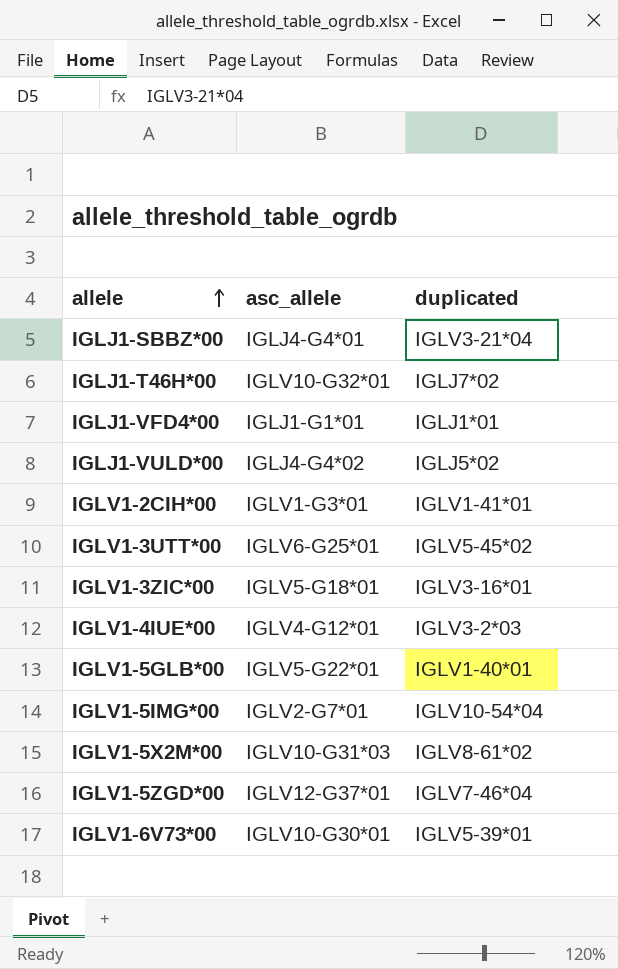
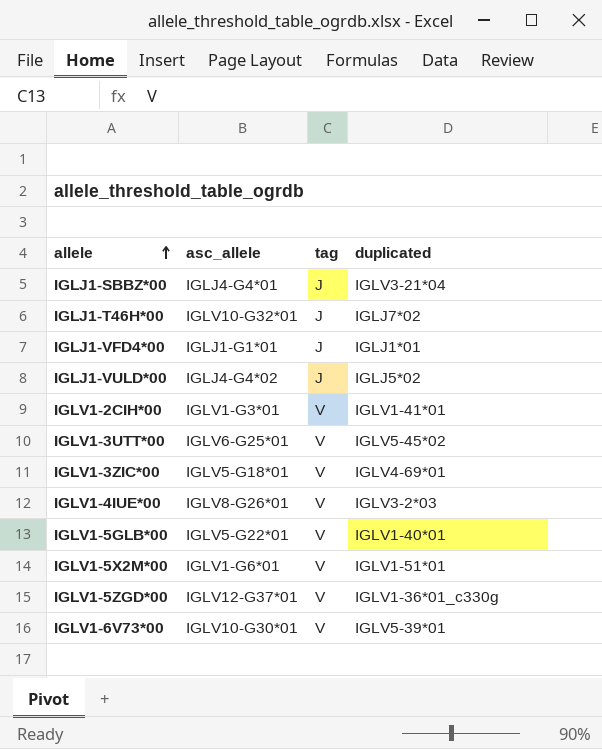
column tag | position: none -> 3
row IGLV1-5IMG*00: IGLV2-G7*01 | IGLV10-54*04 -> none
IGLV1-3ZIC*00 | duplicated: IGLV3-16*01 -> IGLV4-69*01
IGLV1-4IUE*00 | asc_allele: IGLV4-G12*01 -> IGLV8-G26*01
IGLV1-5X2M*00 | asc_allele: IGLV10-G31*03 -> IGLV1-G6*01
IGLV1-5X2M*00 | duplicated: IGLV8-61*02 -> IGLV1-51*01
IGLV1-5ZGD*00 | duplicated: IGLV7-46*04 -> IGLV1-36*01_c330g

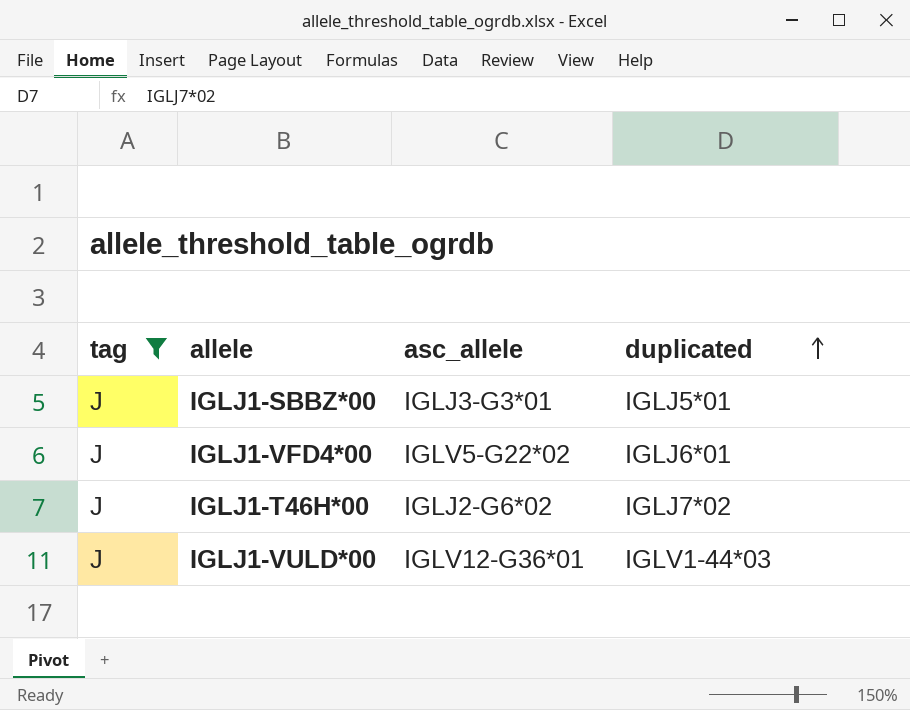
filter: none -> tag = J
row order: allele ascending -> duplicated ascending
column tag | position: 3 -> 1
IGLJ1-SBBZ*00 | asc_allele: IGLJ4-G4*01 -> IGLJ3-G3*01
IGLJ1-SBBZ*00 | duplicated: IGLV3-21*04 -> IGLJ5*01
IGLJ1-VFD4*00 | asc_allele: IGLJ1-G1*01 -> IGLV5-G22*02
IGLJ1-VFD4*00 | duplicated: IGLJ1*01 -> IGLJ6*01
IGLJ1-T46H*00 | asc_allele: IGLV10-G32*01 -> IGLJ2-G6*02
IGLJ1-VULD*00 | asc_allele: IGLJ4-G4*02 -> IGLV12-G36*01
IGLJ1-VULD*00 | duplicated: IGLJ5*02 -> IGLV1-44*03

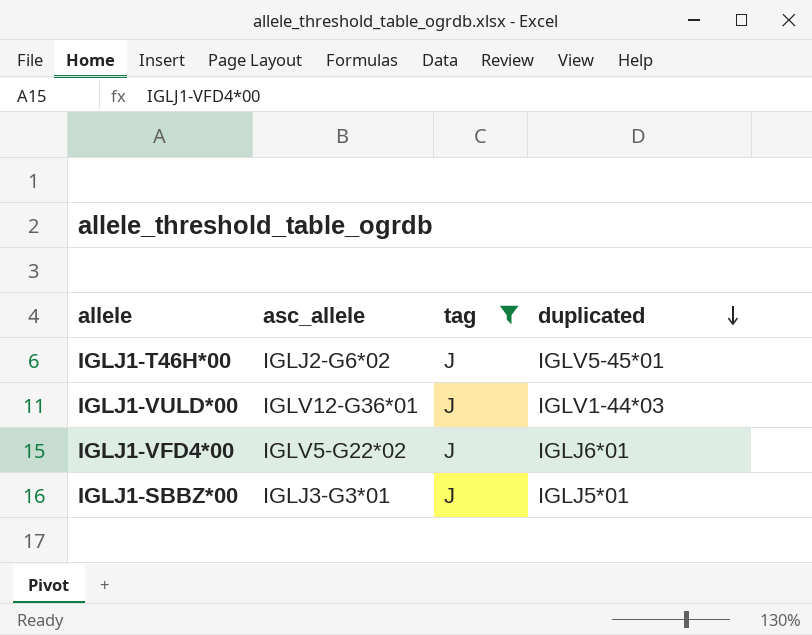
row order: duplicated ascending -> duplicated descending
column tag | position: 1 -> 3
IGLJ1-T46H*00 | duplicated: IGLJ7*02 -> IGLV5-45*01

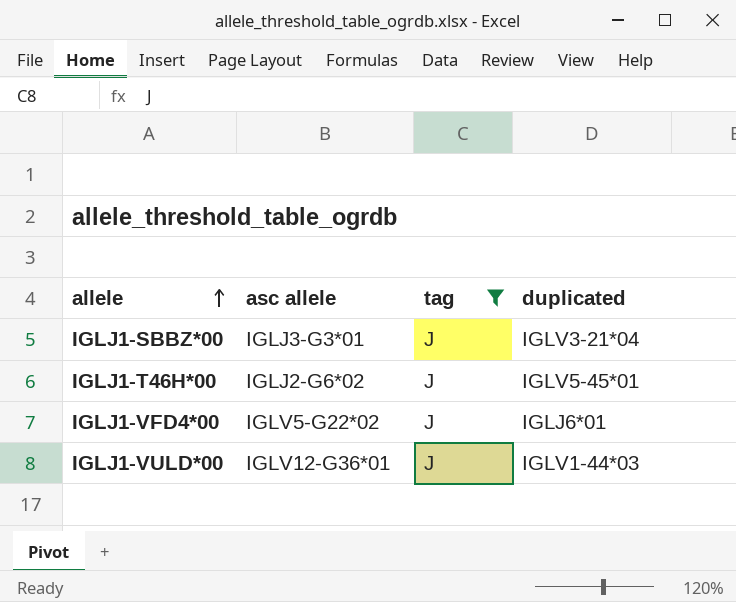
row order: duplicated descending -> allele ascending
column name: asc_allele -> asc allele
IGLJ1-SBBZ*00 | duplicated: IGLJ5*01 -> IGLV3-21*04

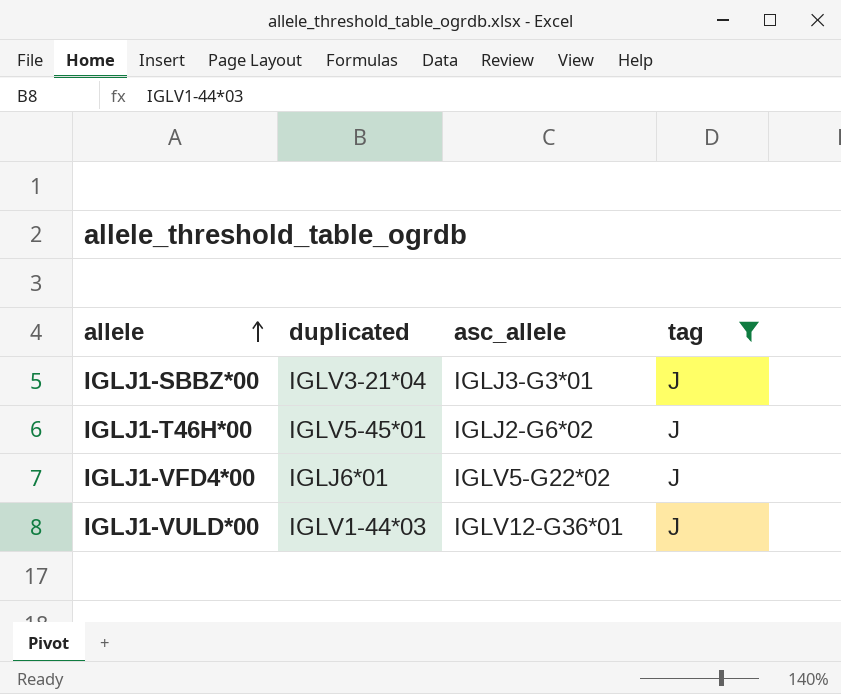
column duplicated | position: 4 -> 2
column name: asc allele -> asc_allele

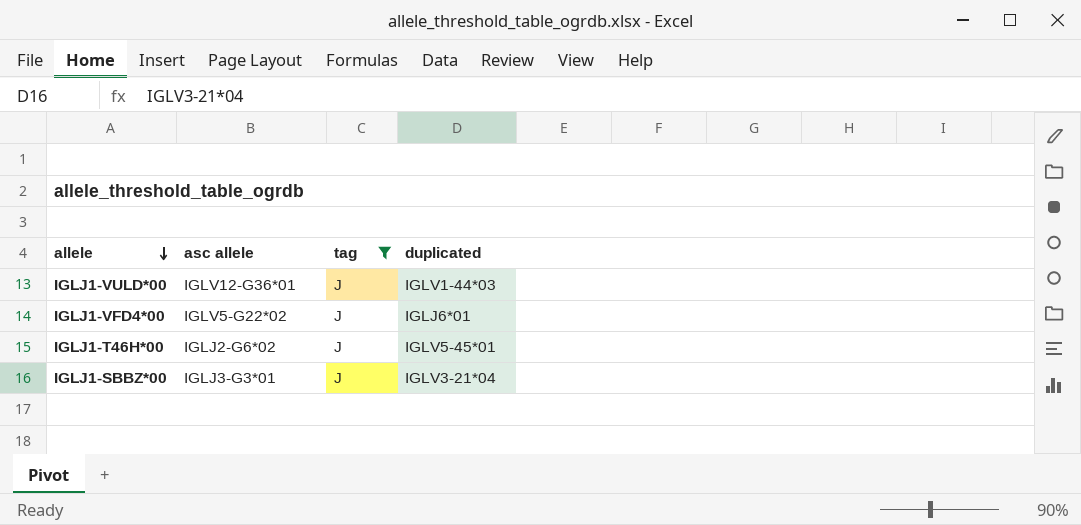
row order: allele ascending -> allele descending
column name: asc_allele -> asc allele
column duplicated | position: 2 -> 4

